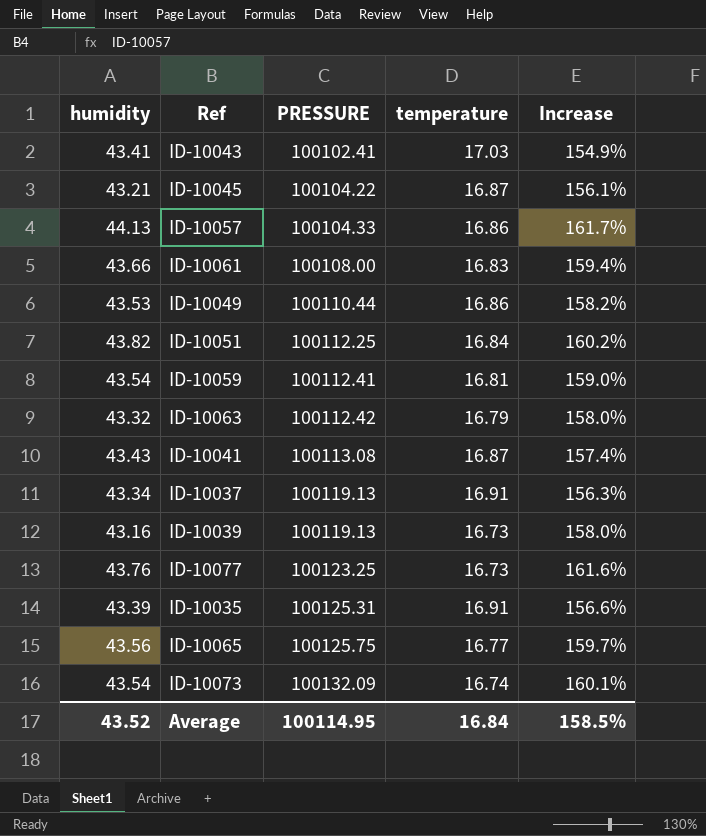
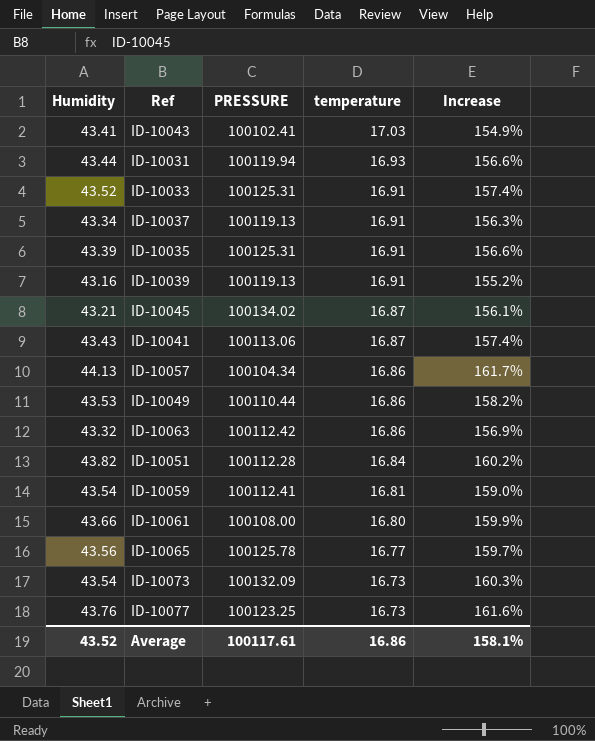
row order: PRESSURE ascending -> temperature descending
column name: humidity -> Humidity
row ID-10031: none -> 43.44 | 100119.94 | 16.93 | 156.6%
row ID-10033: none -> 43.52 | 100125.31 | 16.91 | 157.4%
ID-10039 | temperature: 16.73 -> 16.91
ID-10039 | Increase: 158.0% -> 155.2%
ID-10045 | PRESSURE: 100104.22 -> 100134.02
ID-10041 | PRESSURE: 100113.08 -> 100113.06
ID-10057 | PRESSURE: 100104.33 -> 100104.34
ID-10063 | temperature: 16.79 -> 16.86
ID-10063 | Increase: 158.0% -> 156.9%
ID-10051 | PRESSURE: 100112.25 -> 100112.28
ID-10061 | temperature: 16.83 -> 16.80
ID-10061 | Increase: 159.4% -> 159.9%
ID-10065 | PRESSURE: 100125.75 -> 100125.78
ID-10073 | temperature: 16.74 -> 16.73
ID-10073 | Increase: 160.1% -> 160.3%
Average | PRESSURE: 100114.95 -> 100117.61
Average | temperature: 16.84 -> 16.86
Average | Increase: 158.5% -> 158.1%

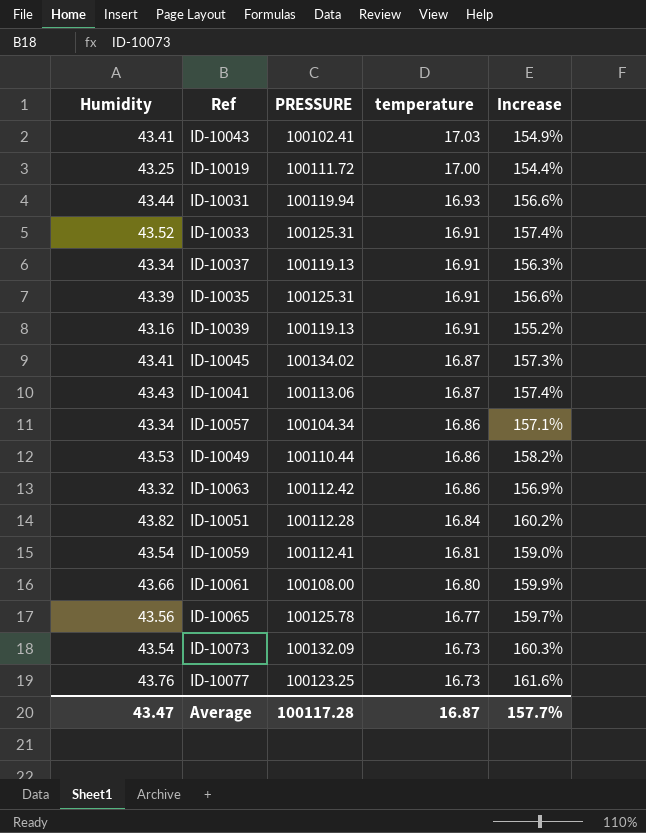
row ID-10019: none -> 43.25 | 100111.72 | 17.00 | 154.4%
ID-10045 | Humidity: 43.21 -> 43.41
ID-10045 | Increase: 156.1% -> 157.3%
ID-10057 | Humidity: 44.13 -> 43.34
ID-10057 | Increase: 161.7% -> 157.1%
Average | Humidity: 43.52 -> 43.47
Average | PRESSURE: 100117.61 -> 100117.28
Average | temperature: 16.86 -> 16.87
Average | Increase: 158.1% -> 157.7%

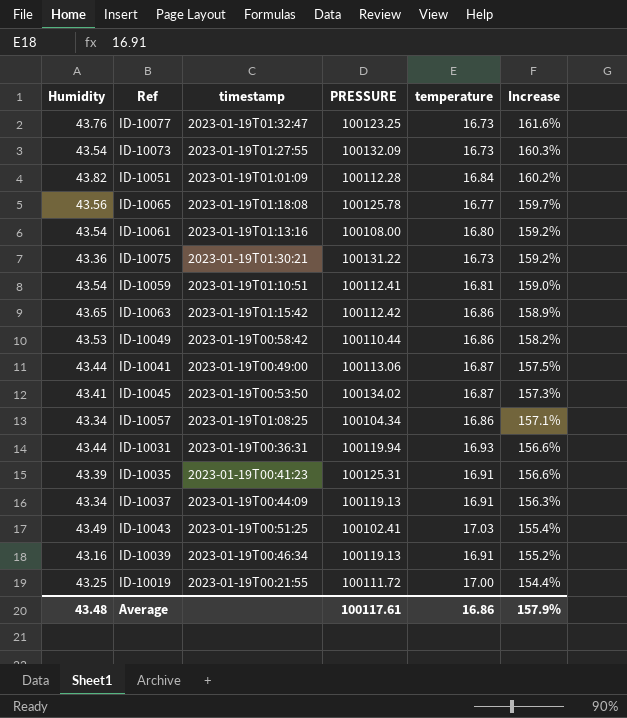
row order: temperature descending -> Increase descending
column timestamp | position: none -> 3
row ID-10033: 43.52 | 100125.31 | 16.91 | 157.4% -> none
ID-10061 | Humidity: 43.66 -> 43.54
ID-10061 | Increase: 159.9% -> 159.2%
row ID-10075: none -> 43.36 | 2023-01-19T01:30:21 | 100131.22 | 16.73 | 159.2%
ID-10063 | Humidity: 43.32 -> 43.65
ID-10063 | Increase: 156.9% -> 158.9%
ID-10041 | Humidity: 43.43 -> 43.44
ID-10041 | Increase: 157.4% -> 157.5%
ID-10043 | Humidity: 43.41 -> 43.49
ID-10043 | Increase: 154.9% -> 155.4%
Average | Humidity: 43.47 -> 43.48
Average | PRESSURE: 100117.28 -> 100117.61
Average | temperature: 16.87 -> 16.86
Average | Increase: 157.7% -> 157.9%

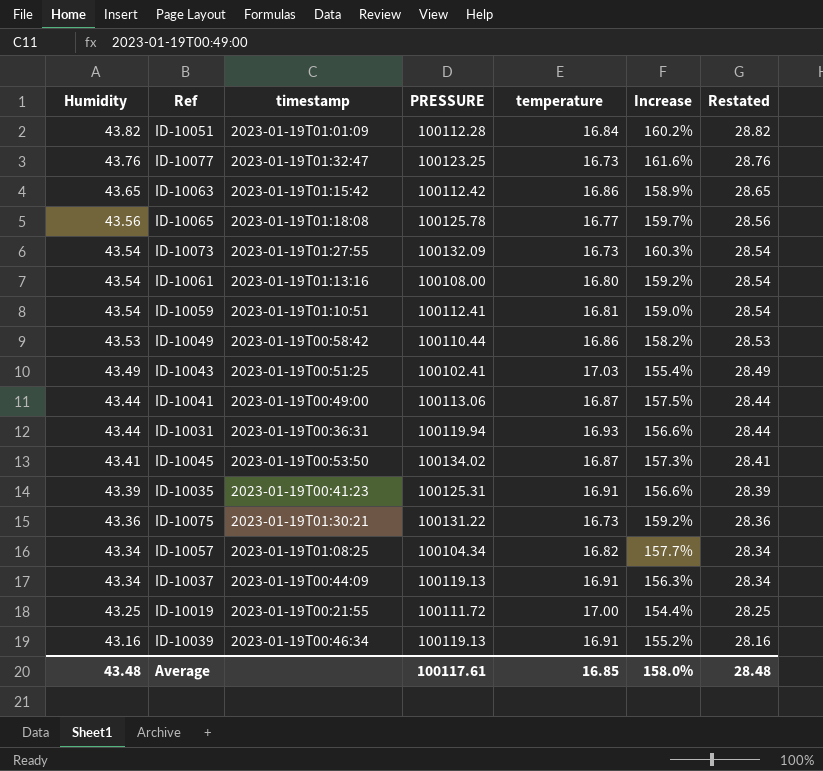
row order: Increase descending -> Humidity descending
column Restated | formula: none -> [Humidity] - 15
ID-10057 | temperature: 16.86 -> 16.82
ID-10057 | Increase: 157.1% -> 157.7%
Average | temperature: 16.86 -> 16.85
Average | Increase: 157.9% -> 158.0%

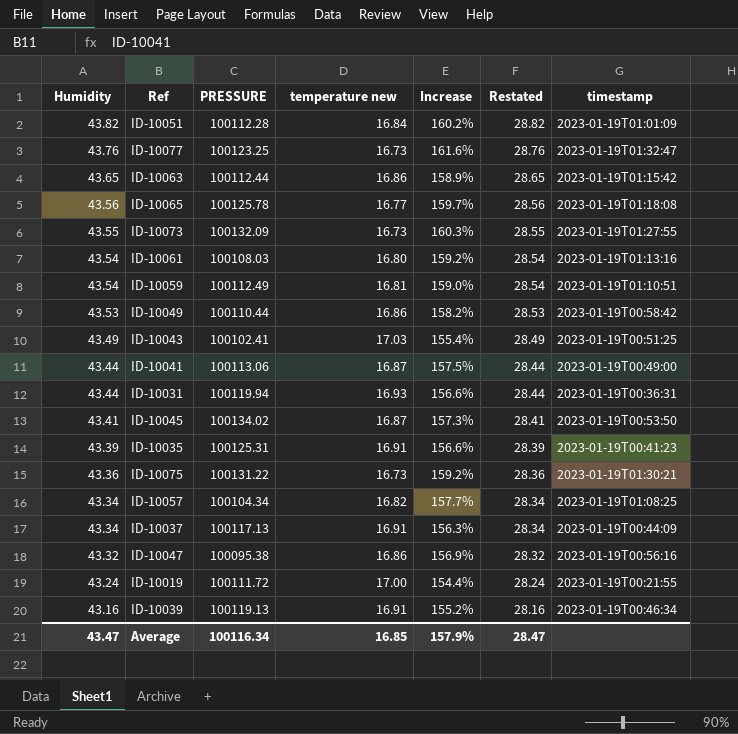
column name: temperature -> temperature new
column timestamp | position: 3 -> 7
ID-10063 | PRESSURE: 100112.42 -> 100112.44
ID-10073 | Humidity: 43.54 -> 43.55
ID-10073 | Restated: 28.54 -> 28.55
ID-10061 | PRESSURE: 100108.00 -> 100108.03
ID-10059 | PRESSURE: 100112.41 -> 100112.49
ID-10037 | PRESSURE: 100119.13 -> 100117.13
row ID-10047: none -> 43.32 | 100095.38 | 16.86 | 156.9% | 28.32 | 2023-01-19T00:56:16
ID-10019 | Humidity: 43.25 -> 43.24
ID-10019 | Restated: 28.25 -> 28.24
Average | Humidity: 43.48 -> 43.47
Average | PRESSURE: 100117.61 -> 100116.34
Average | Increase: 158.0% -> 157.9%
Average | Restated: 28.48 -> 28.47

